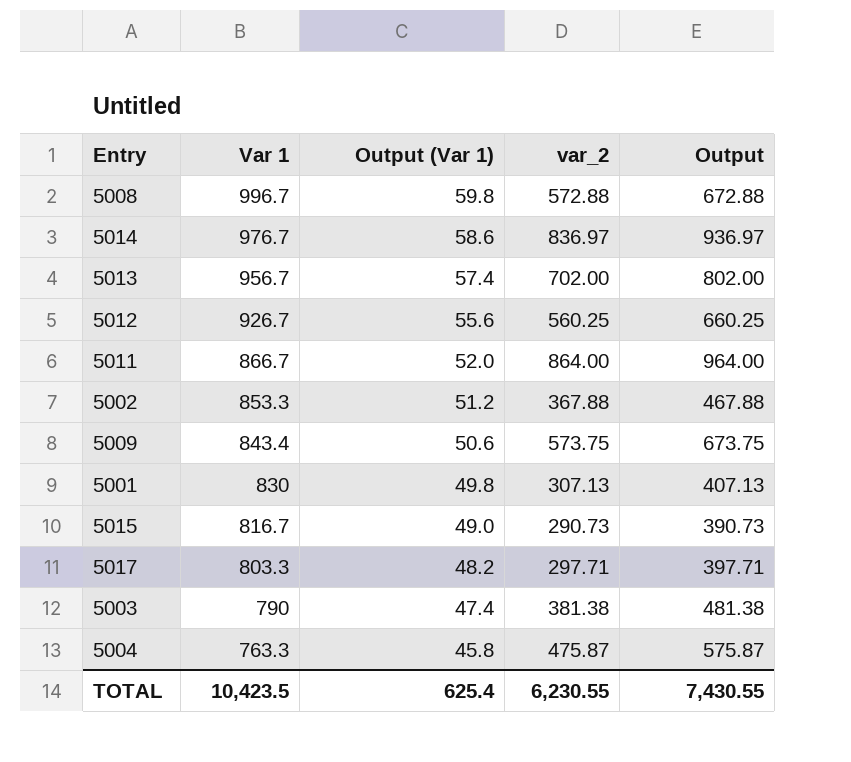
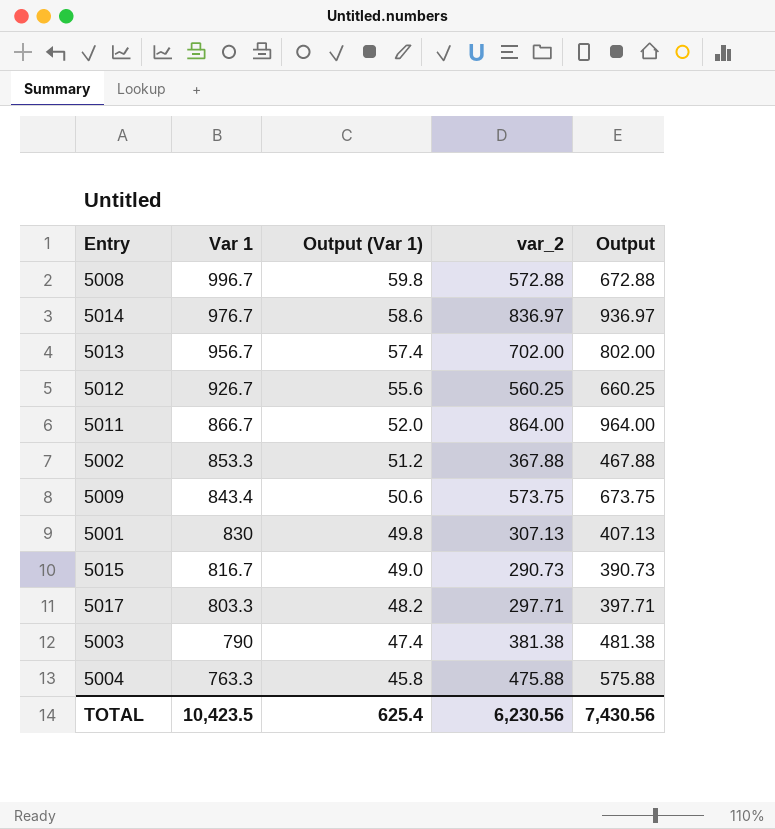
5004 | var_2: 475.87 -> 475.88
5004 | Output: 575.87 -> 575.88
TOTAL | var_2: 6,230.55 -> 6,230.56
TOTAL | Output: 7,430.55 -> 7,430.56

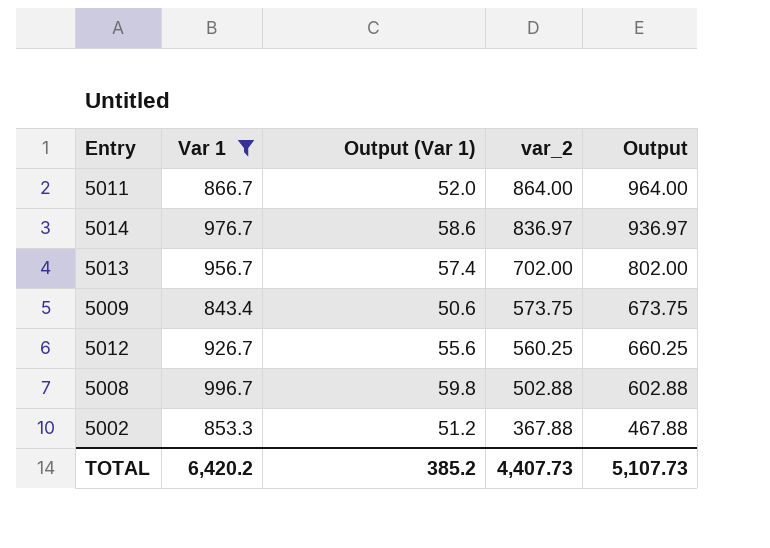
filter: none -> Var 1 >= 843.4
row order: Var 1 descending -> var_2 descending
5008 | var_2: 572.88 -> 502.88
5008 | Output: 672.88 -> 602.88
TOTAL | Var 1: 10,423.5 -> 6,420.2
TOTAL | Output (Var 1): 625.4 -> 385.2
TOTAL | var_2: 6,230.56 -> 4,407.73
TOTAL | Output: 7,430.56 -> 5,107.73

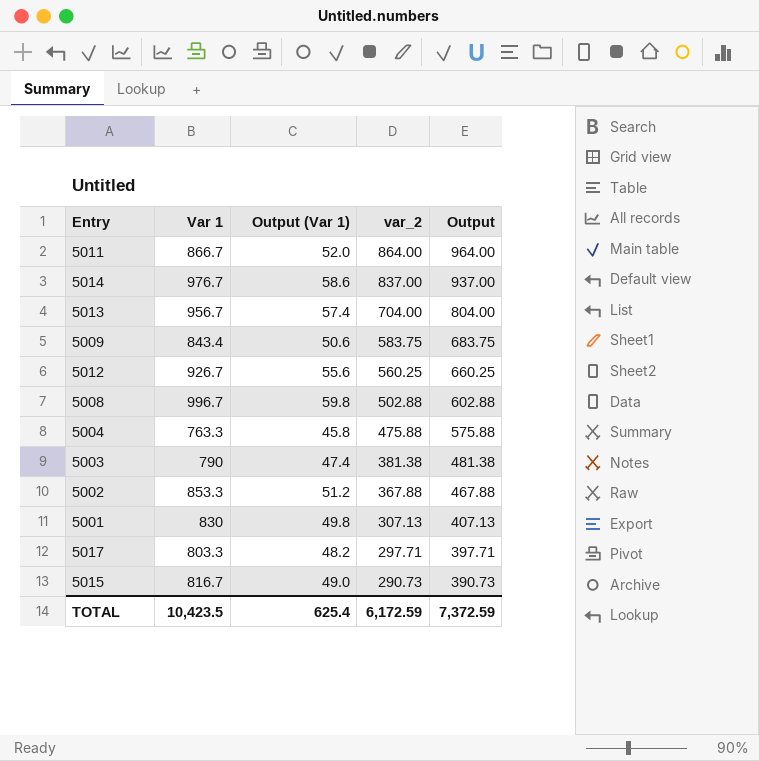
filter: Var 1 >= 843.4 -> none
5014 | var_2: 836.97 -> 837.00
5014 | Output: 936.97 -> 937.00
5013 | var_2: 702.00 -> 704.00
5013 | Output: 802.00 -> 804.00
5009 | var_2: 573.75 -> 583.75
5009 | Output: 673.75 -> 683.75
TOTAL | Var 1: 6,420.2 -> 10,423.5
TOTAL | Output (Var 1): 385.2 -> 625.4
TOTAL | var_2: 4,407.73 -> 6,172.59
TOTAL | Output: 5,107.73 -> 7,372.59

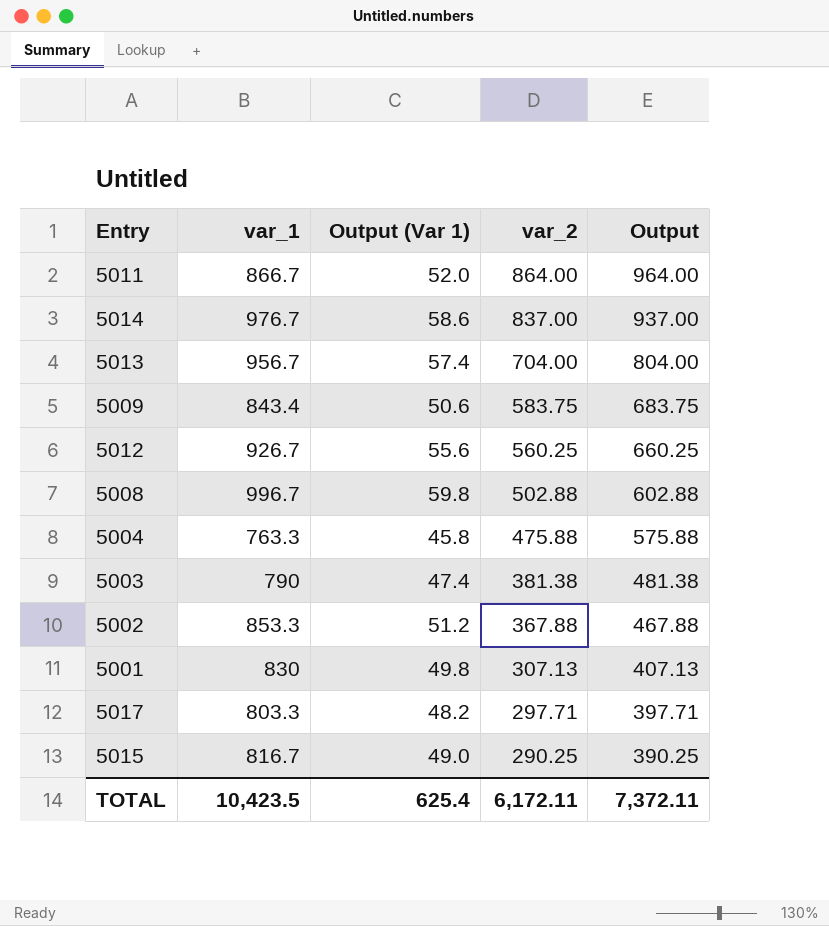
column name: Var 1 -> var_1
5015 | var_2: 290.73 -> 290.25
5015 | Output: 390.73 -> 390.25
TOTAL | var_2: 6,172.59 -> 6,172.11
TOTAL | Output: 7,372.59 -> 7,372.11

